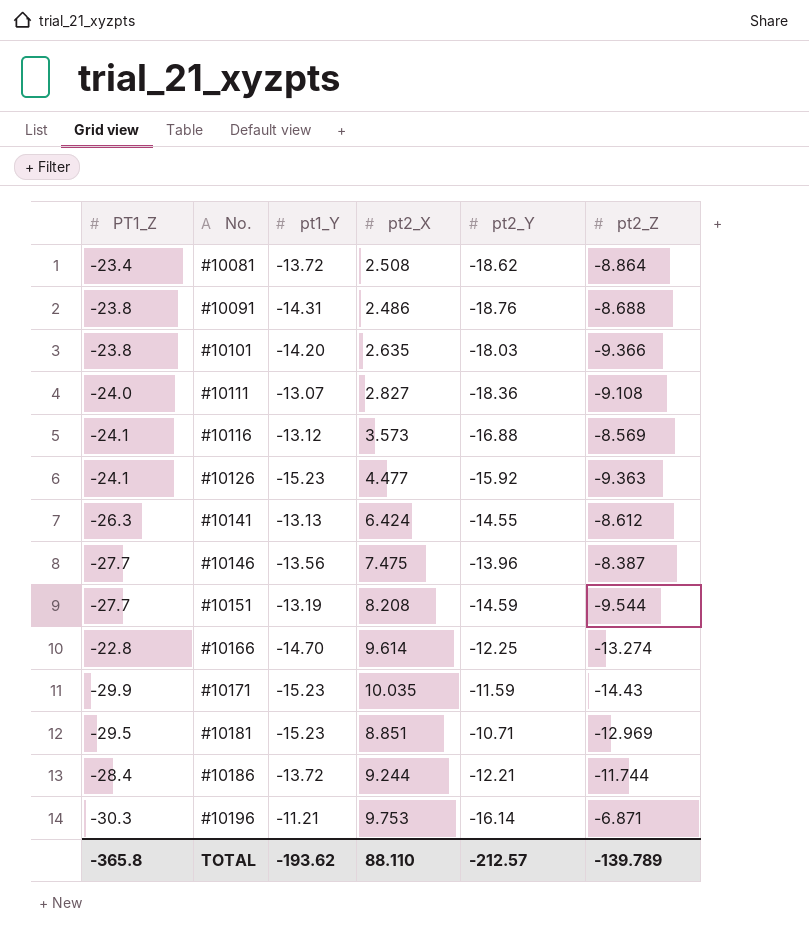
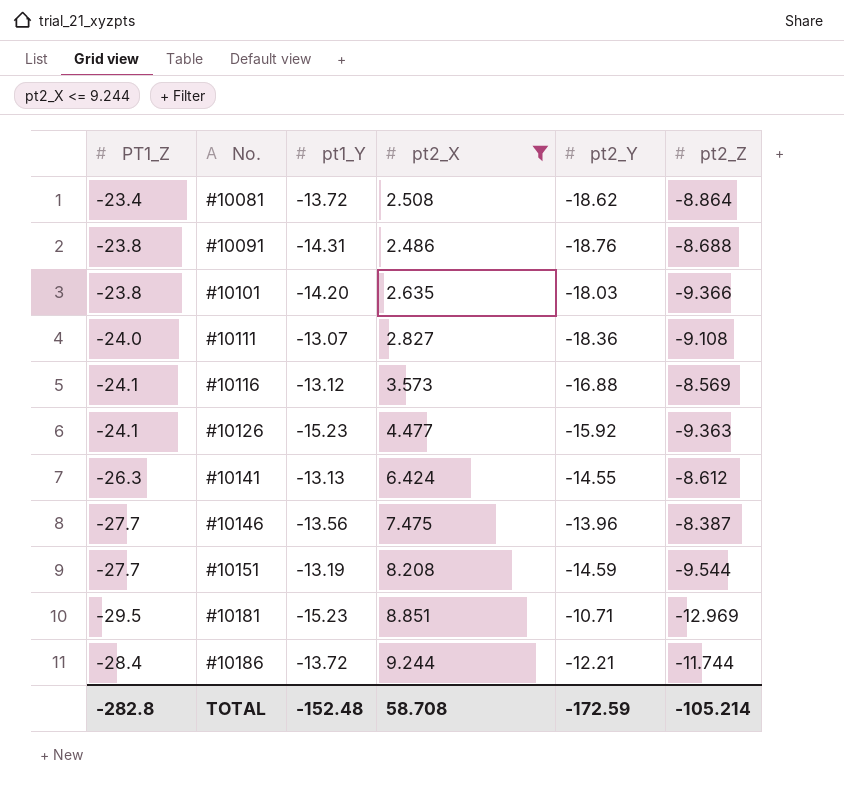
filter: none -> pt2_X <= 9.244
TOTAL | PT1_Z: -365.8 -> -282.8
TOTAL | pt1_Y: -193.62 -> -152.48
TOTAL | pt2_X: 88.110 -> 58.708
TOTAL | pt2_Y: -212.57 -> -172.59
TOTAL | pt2_Z: -139.789 -> -105.214

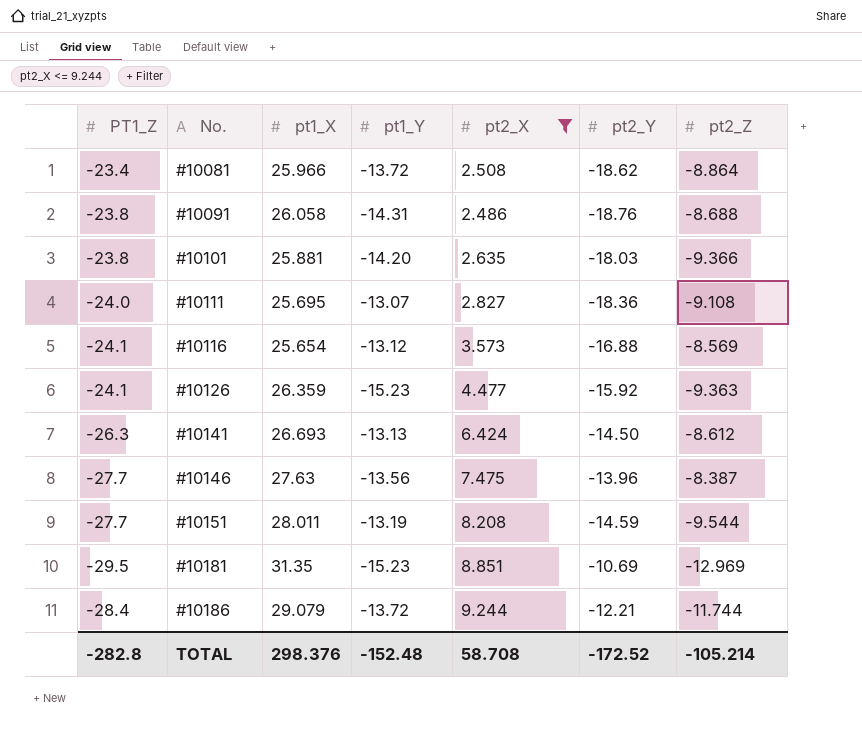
column pt1_X | position: none -> 3
#10141 | pt2_Y: -14.55 -> -14.50
#10181 | pt2_Y: -10.71 -> -10.69
TOTAL | pt2_Y: -172.59 -> -172.52

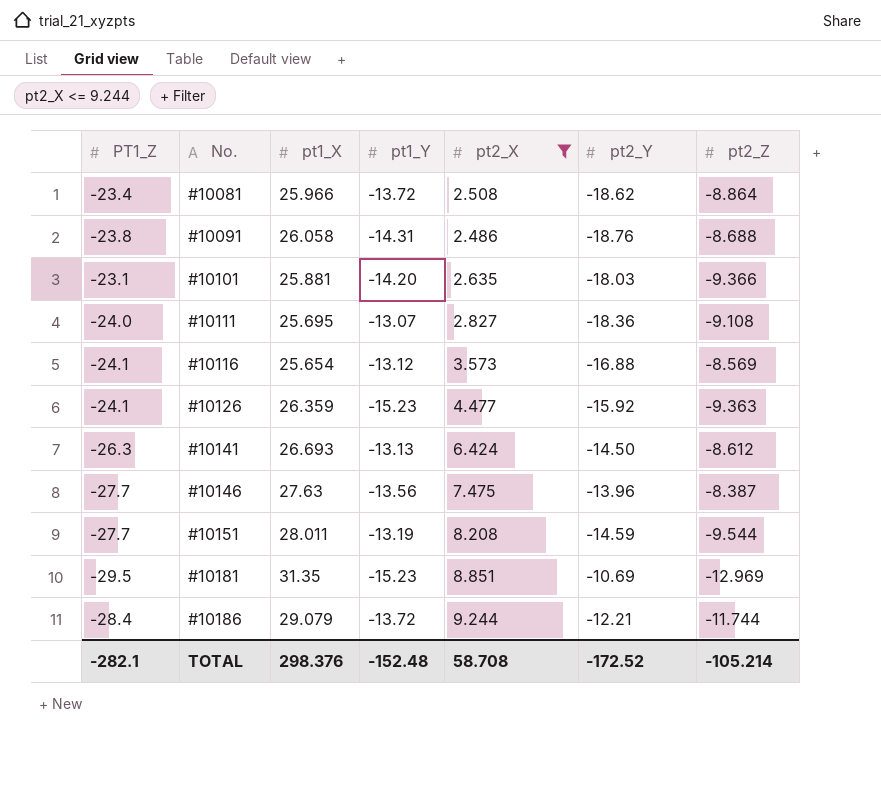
#10101 | PT1_Z: -23.8 -> -23.1
TOTAL | PT1_Z: -282.8 -> -282.1

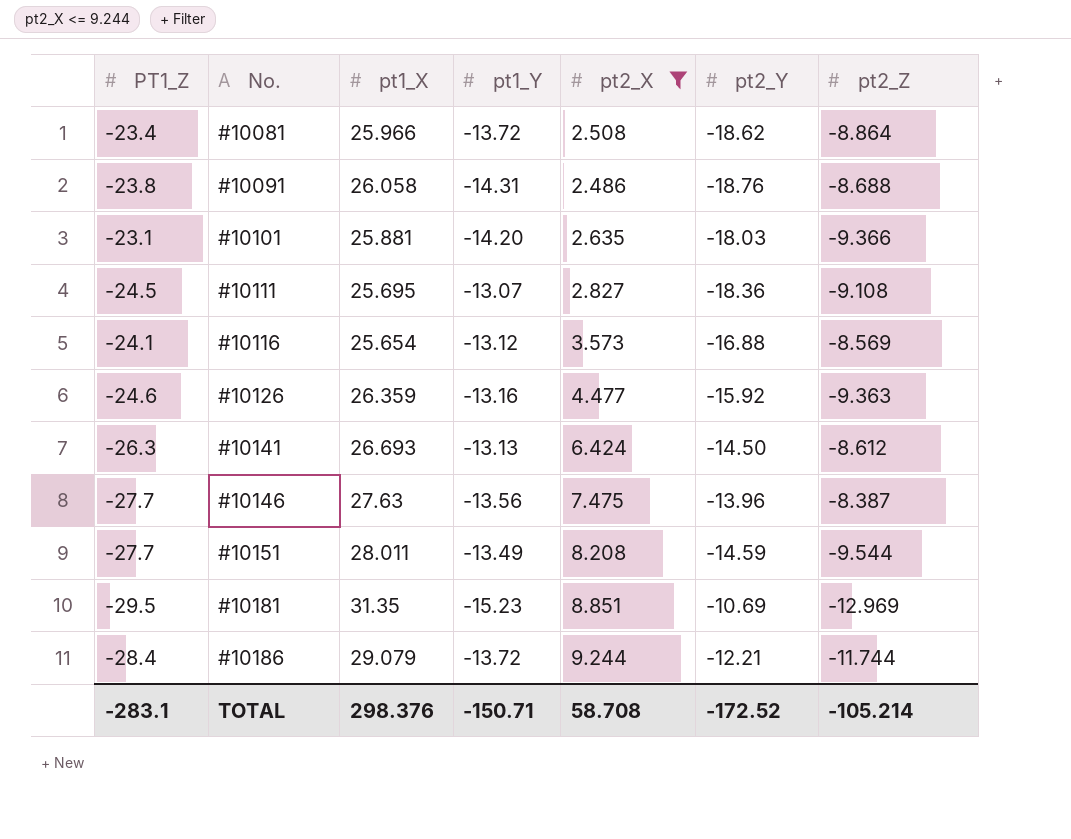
#10111 | PT1_Z: -24.0 -> -24.5
#10126 | PT1_Z: -24.1 -> -24.6
#10126 | pt1_Y: -15.23 -> -13.16
#10151 | pt1_Y: -13.19 -> -13.49
TOTAL | PT1_Z: -282.1 -> -283.1
TOTAL | pt1_Y: -152.48 -> -150.71

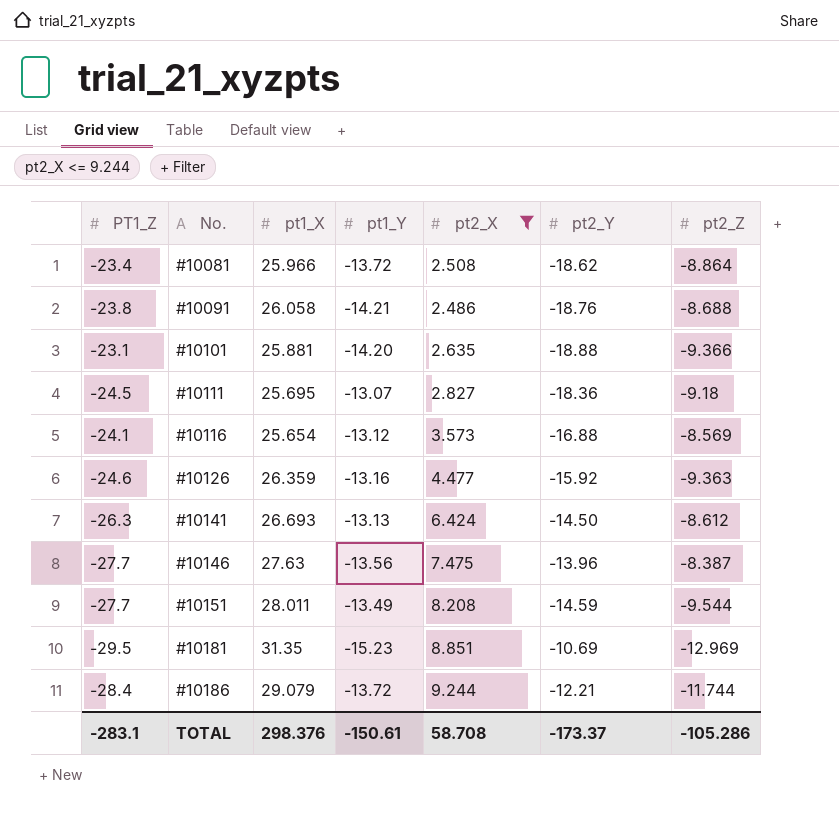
#10091 | pt1_Y: -14.31 -> -14.21
#10101 | pt2_Y: -18.03 -> -18.88
#10111 | pt2_Z: -9.108 -> -9.18
TOTAL | pt1_Y: -150.71 -> -150.61
TOTAL | pt2_Y: -172.52 -> -173.37
TOTAL | pt2_Z: -105.214 -> -105.286

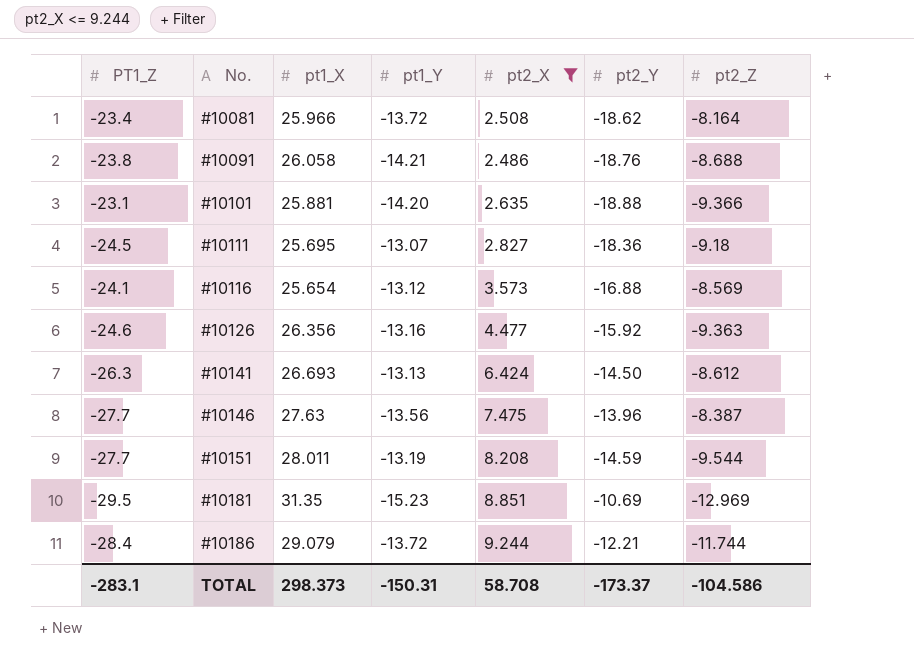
#10081 | pt2_Z: -8.864 -> -8.164
#10126 | pt1_X: 26.359 -> 26.356
#10151 | pt1_Y: -13.49 -> -13.19
TOTAL | pt1_X: 298.376 -> 298.373
TOTAL | pt1_Y: -150.61 -> -150.31
TOTAL | pt2_Z: -105.286 -> -104.586

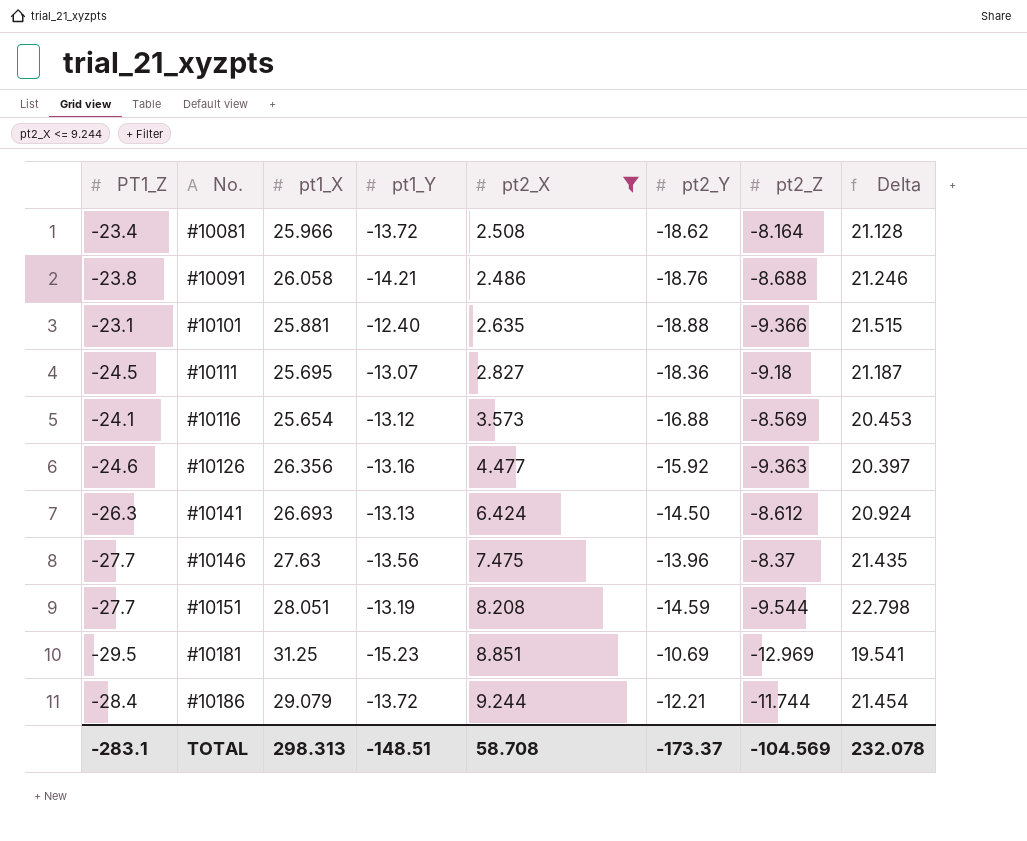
column Delta | formula: none -> [pt2_X] - [pt2_Y]
#10101 | pt1_Y: -14.20 -> -12.40
#10146 | pt2_Z: -8.387 -> -8.37
#10151 | pt1_X: 28.011 -> 28.051
#10181 | pt1_X: 31.35 -> 31.25
TOTAL | pt1_X: 298.373 -> 298.313
TOTAL | pt1_Y: -150.31 -> -148.51
TOTAL | pt2_Z: -104.586 -> -104.569

